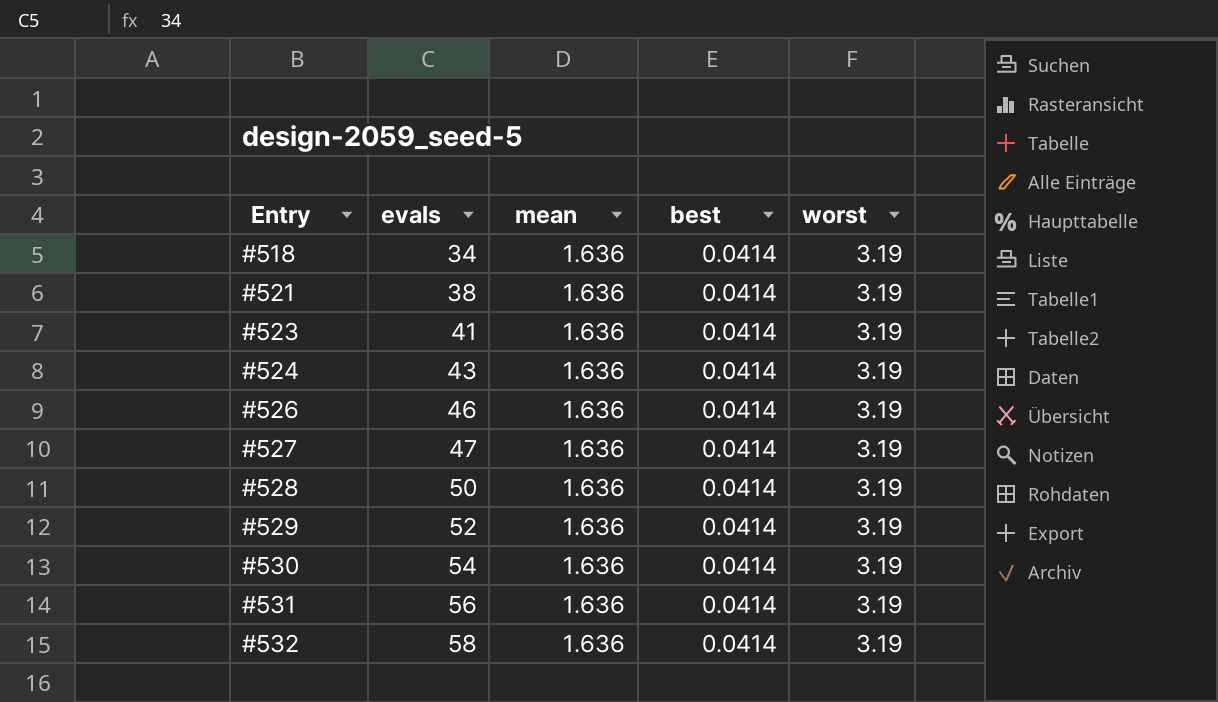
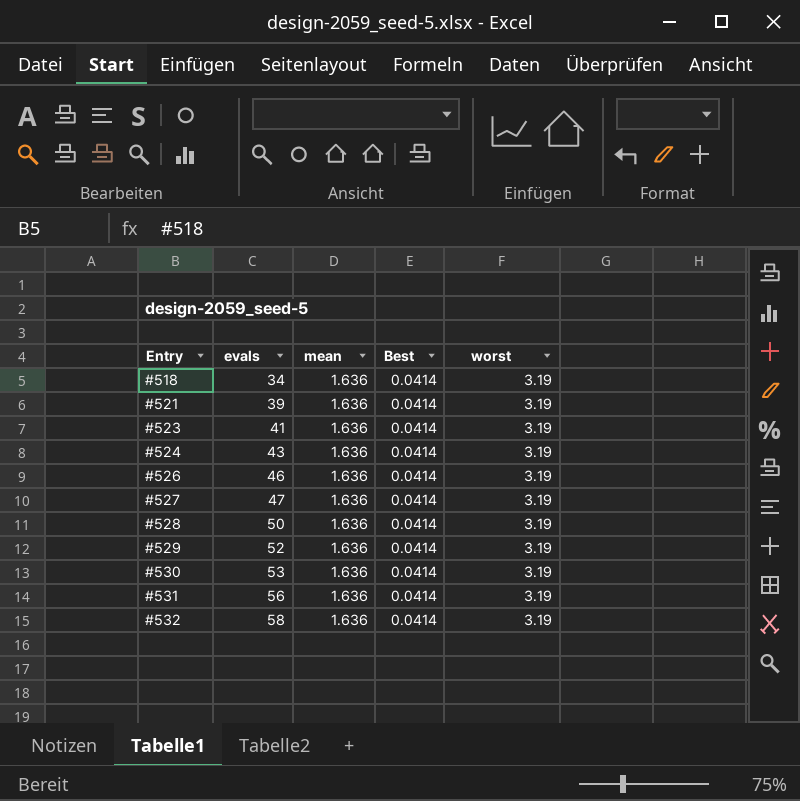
column name: best -> Best
#521 | evals: 38 -> 39
#530 | evals: 54 -> 53

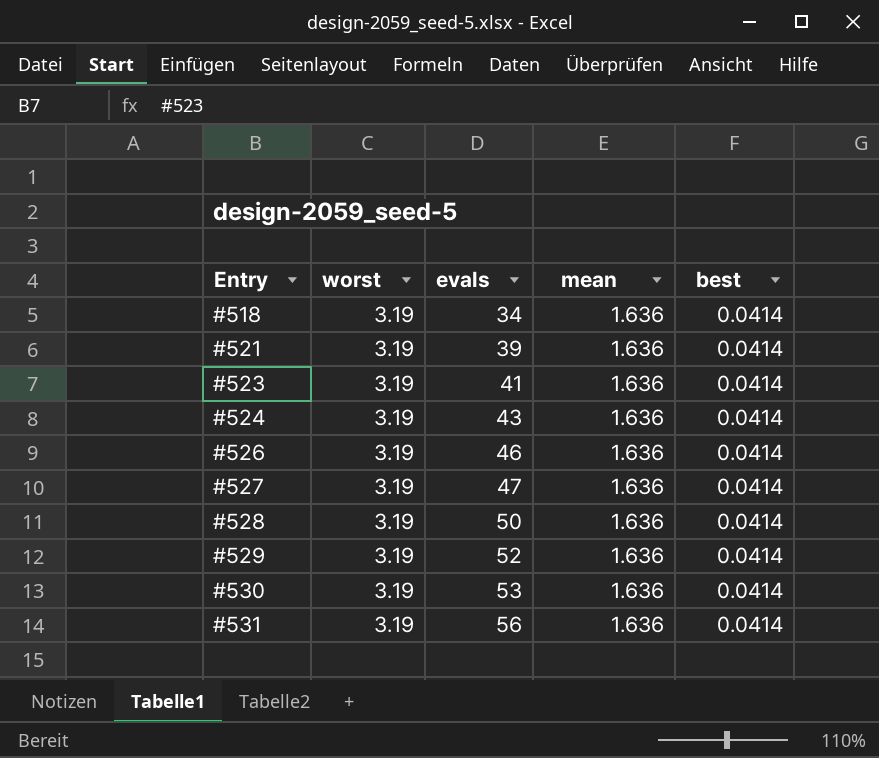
column worst | position: 5 -> 2
column name: Best -> best
row #532: 58 | 1.636 | 0.0414 | 3.19 -> none

